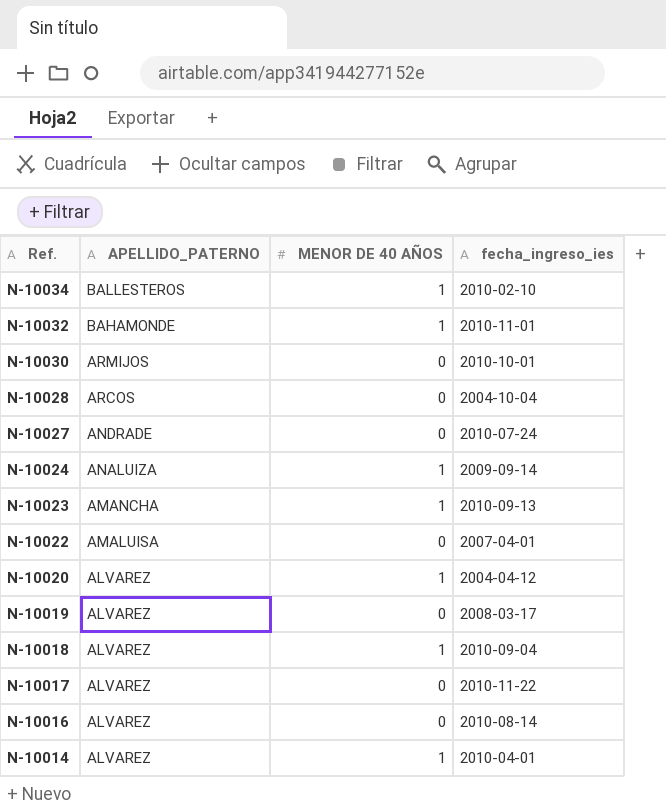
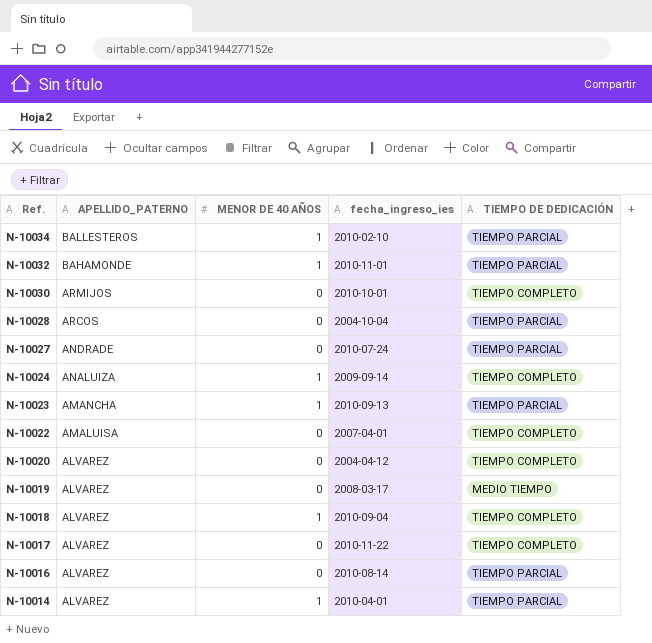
column TIEMPO DE DEDICACIÓN | position: none -> 5
N-10020 | MENOR DE 40 AÑOS: 1 -> 0

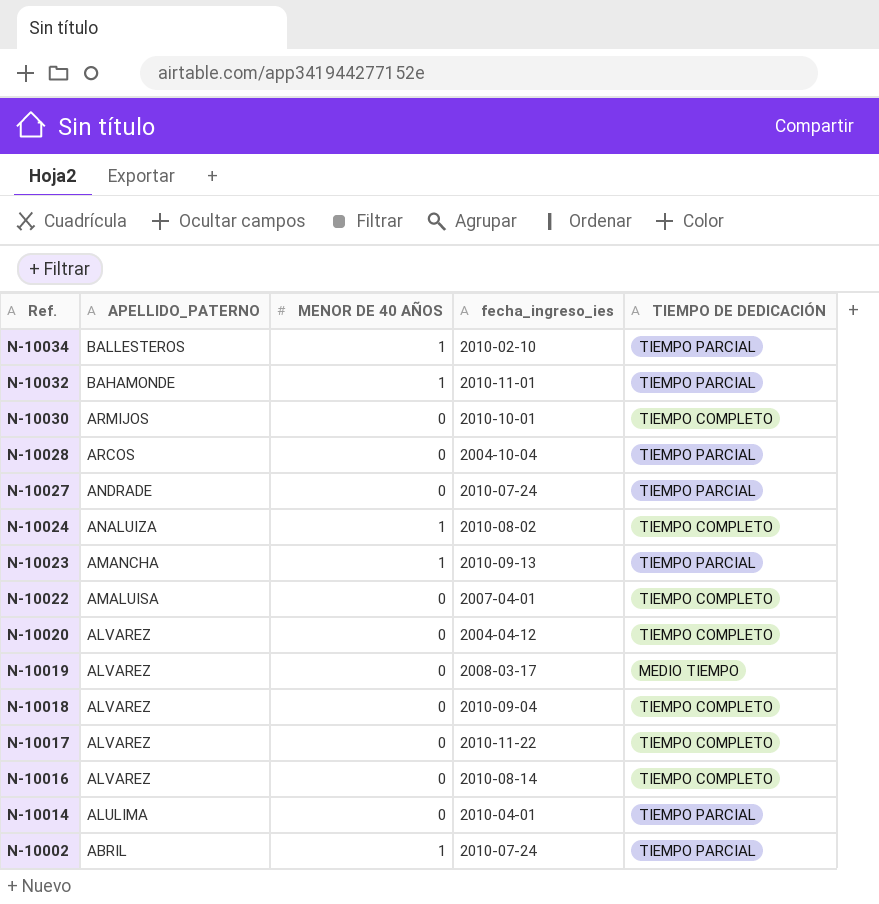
N-10024 | fecha_ingreso_ies: 2009-09-14 -> 2010-08-02
N-10018 | MENOR DE 40 AÑOS: 1 -> 0
N-10016 | TIEMPO DE DEDICACIÓN: TIEMPO PARCIAL -> TIEMPO COMPLETO
N-10014 | APELLIDO_PATERNO: ALVAREZ -> ALULIMA
N-10014 | MENOR DE 40 AÑOS: 1 -> 0
row N-10002: none -> ABRIL | 1 | 2010-07-24 | TIEMPO PARCIAL

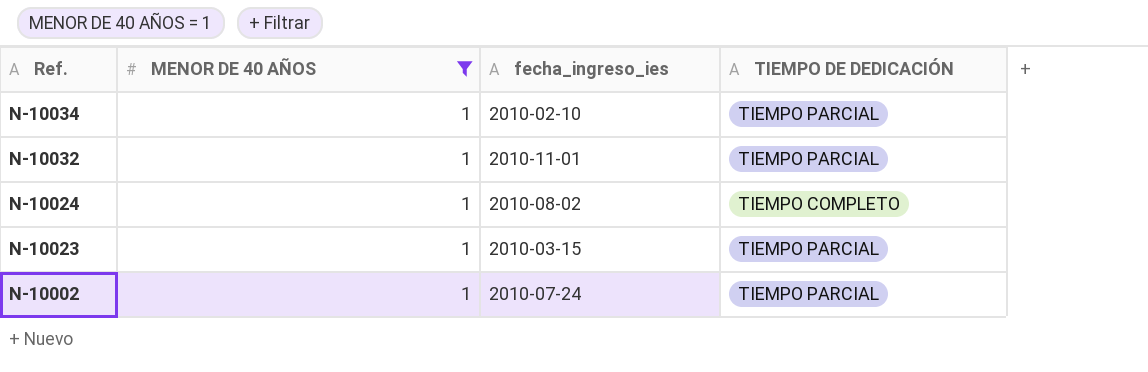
filter: none -> MENOR DE 40 AÑOS = 1
column APELLIDO_PATERNO | position: 2 -> none
N-10023 | fecha_ingreso_ies: 2010-09-13 -> 2010-03-15

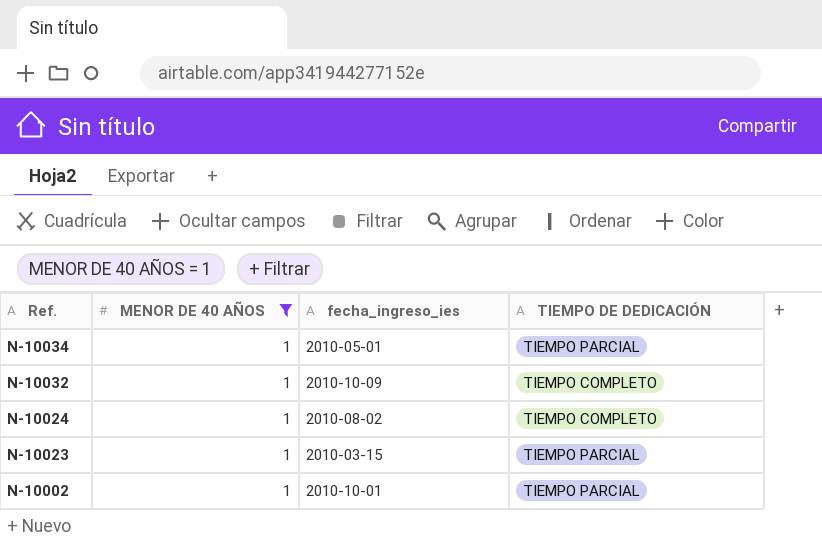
N-10034 | fecha_ingreso_ies: 2010-02-10 -> 2010-05-01
N-10032 | fecha_ingreso_ies: 2010-11-01 -> 2010-10-09
N-10032 | TIEMPO DE DEDICACIÓN: TIEMPO PARCIAL -> TIEMPO COMPLETO
N-10002 | fecha_ingreso_ies: 2010-07-24 -> 2010-10-01

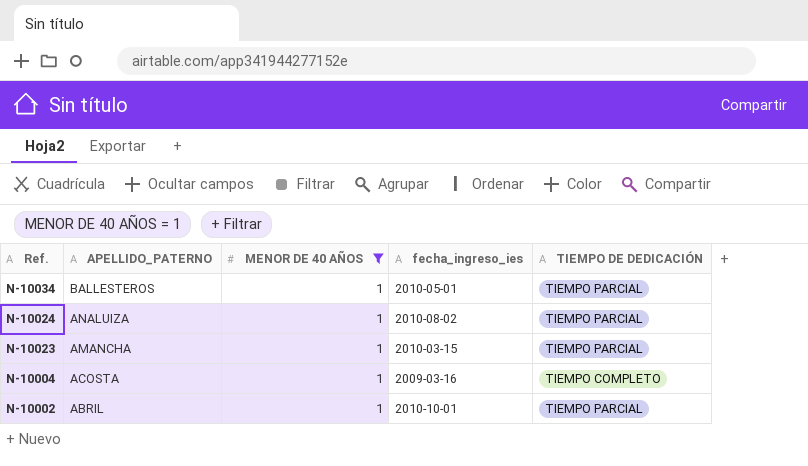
column APELLIDO_PATERNO | position: none -> 2
row N-10032: 1 | 2010-10-09 | TIEMPO COMPLETO -> none
N-10024 | TIEMPO DE DEDICACIÓN: TIEMPO COMPLETO -> TIEMPO PARCIAL
row N-10004: none -> ACOSTA | 1 | 2009-03-16 | TIEMPO COMPLETO

